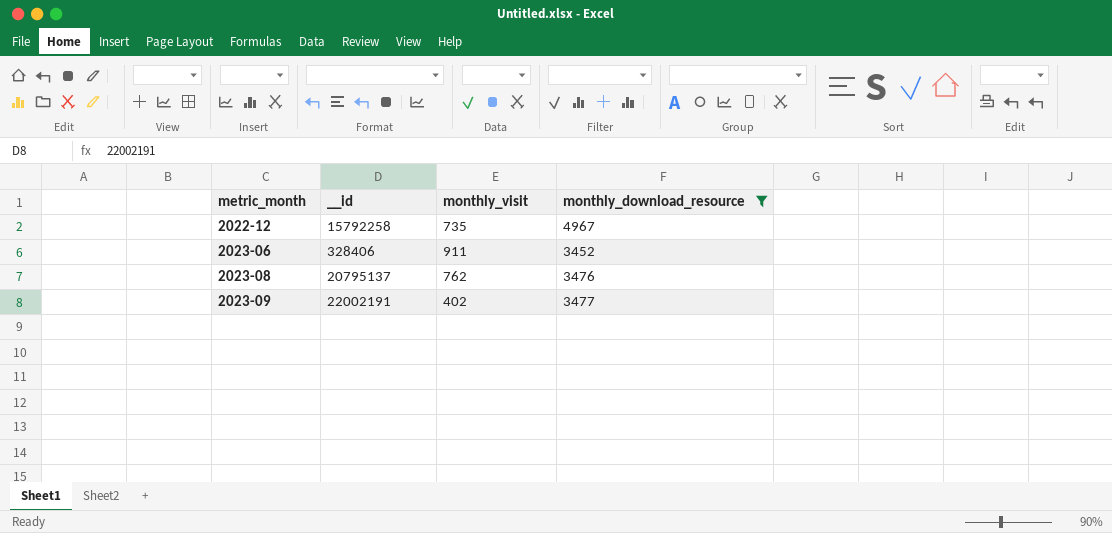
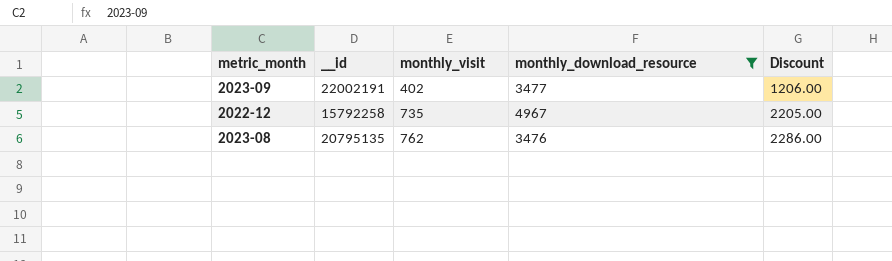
row order: metric_month ascending -> monthly_visit ascending
column Discount | formula: none -> [monthly_visit] * 3
row 2023-06: 328406 | 911 | 3452 -> none
2023-08 | __id: 20795137 -> 20795135

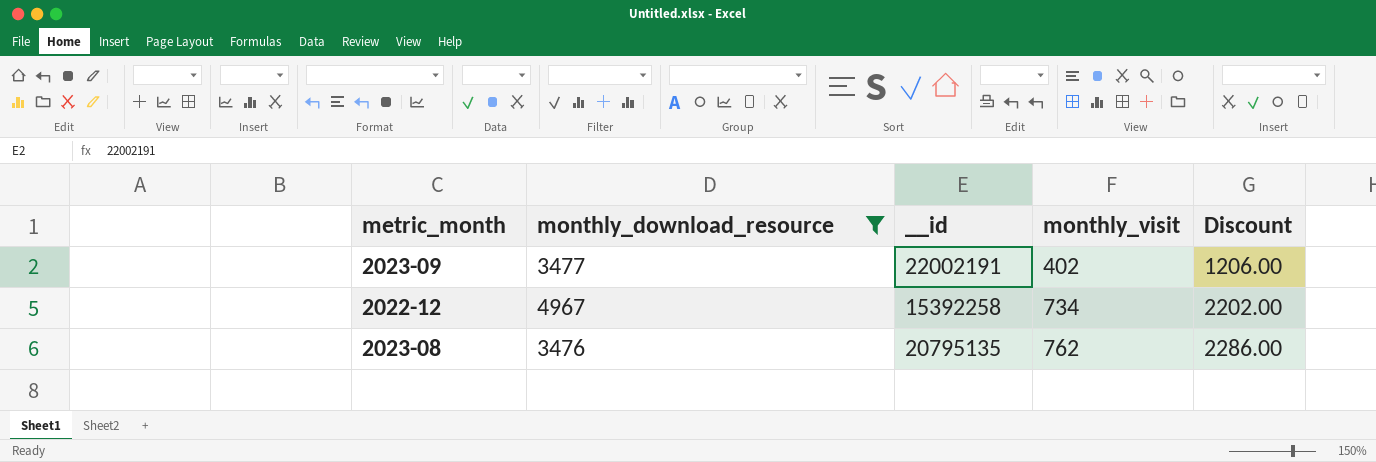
column monthly_download_resource | position: 4 -> 2
2022-12 | __id: 15792258 -> 15392258
2022-12 | monthly_visit: 735 -> 734
2022-12 | Discount: 2205.00 -> 2202.00

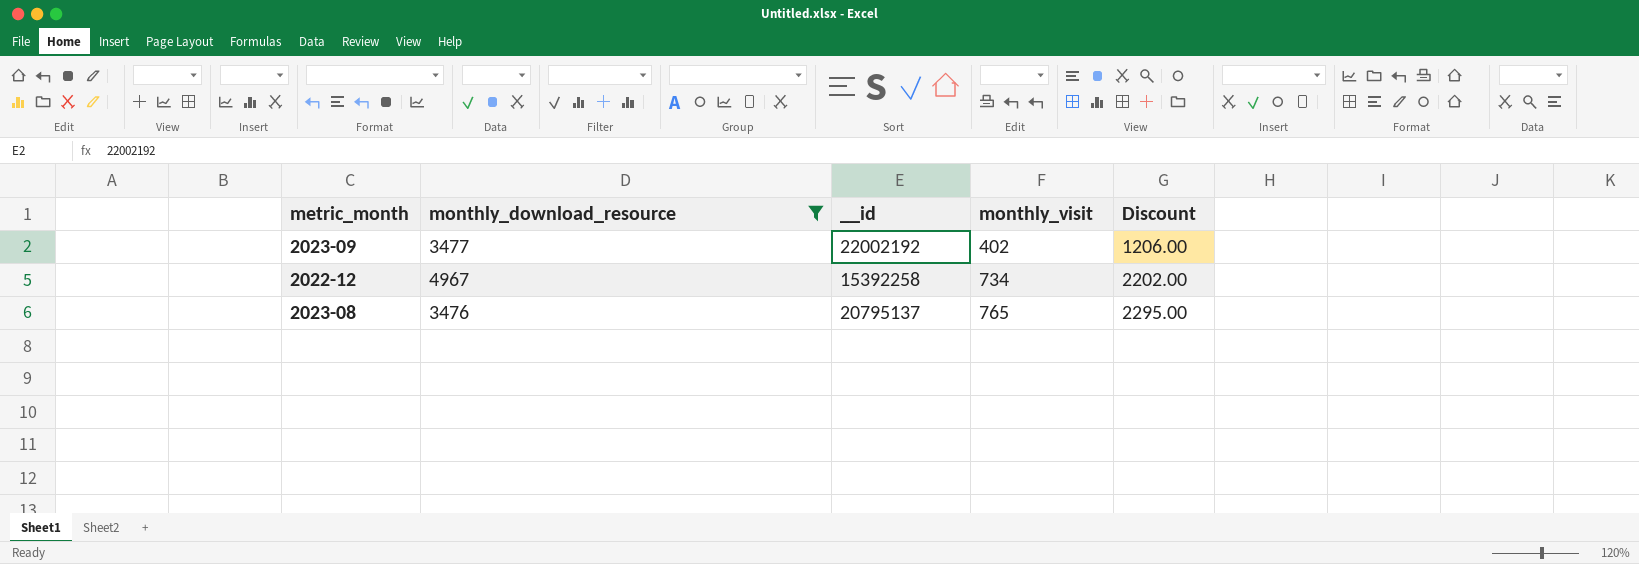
2023-09 | __id: 22002191 -> 22002192
2023-08 | __id: 20795135 -> 20795137
2023-08 | monthly_visit: 762 -> 765
2023-08 | Discount: 2286.00 -> 2295.00

